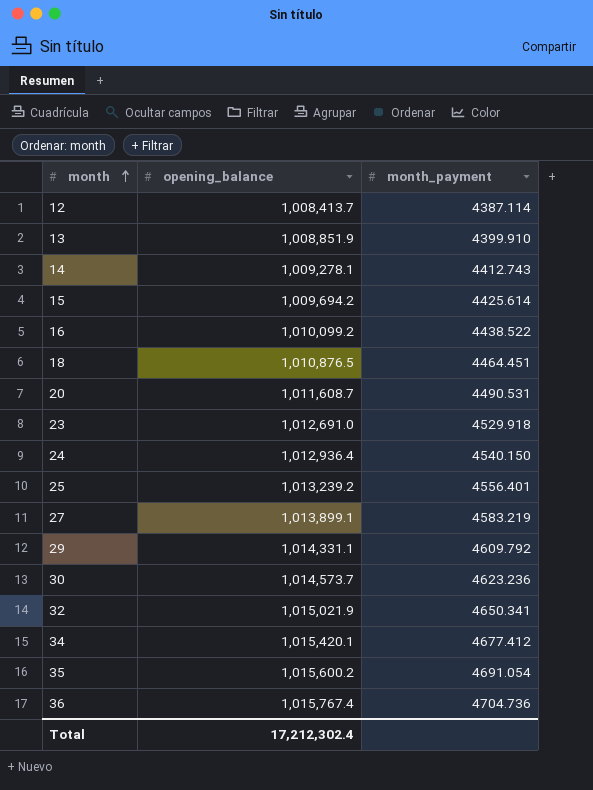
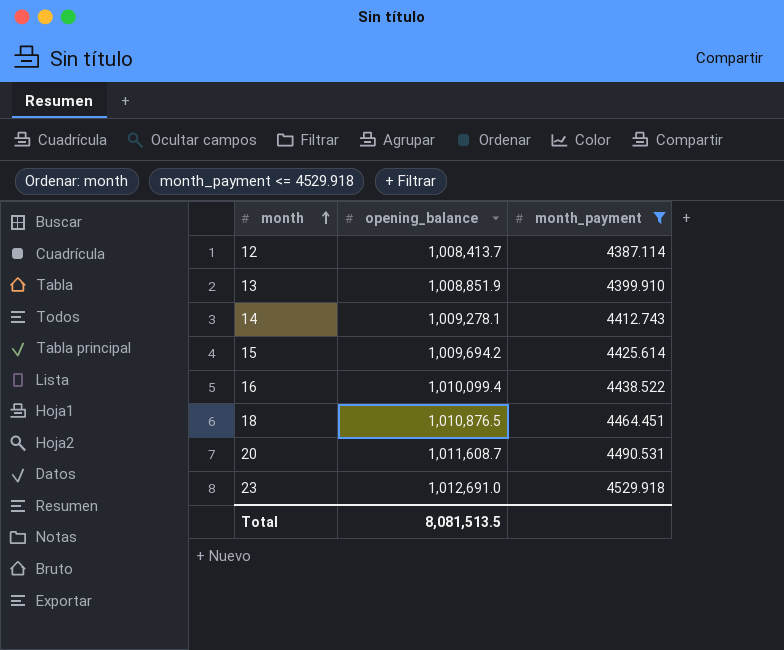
filter: none -> month_payment <= 4529.918
16 | opening_balance: 1,010,099.2 -> 1,010,099.4
Total | opening_balance: 17,212,302.4 -> 8,081,513.5

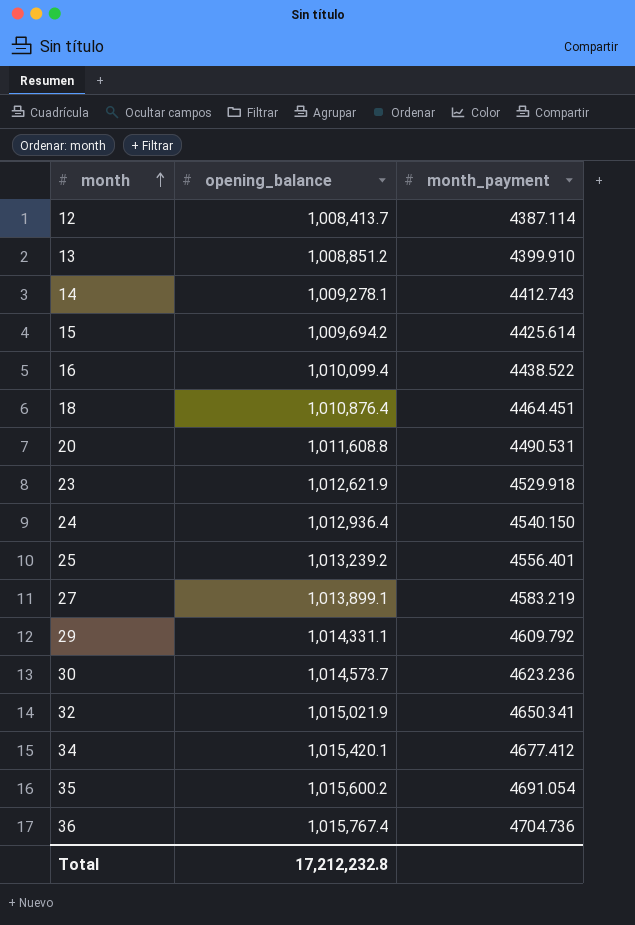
filter: month_payment <= 4529.918 -> none
13 | opening_balance: 1,008,851.9 -> 1,008,851.2
18 | opening_balance: 1,010,876.5 -> 1,010,876.4
20 | opening_balance: 1,011,608.7 -> 1,011,608.8
23 | opening_balance: 1,012,691.0 -> 1,012,621.9
Total | opening_balance: 8,081,513.5 -> 17,212,232.8

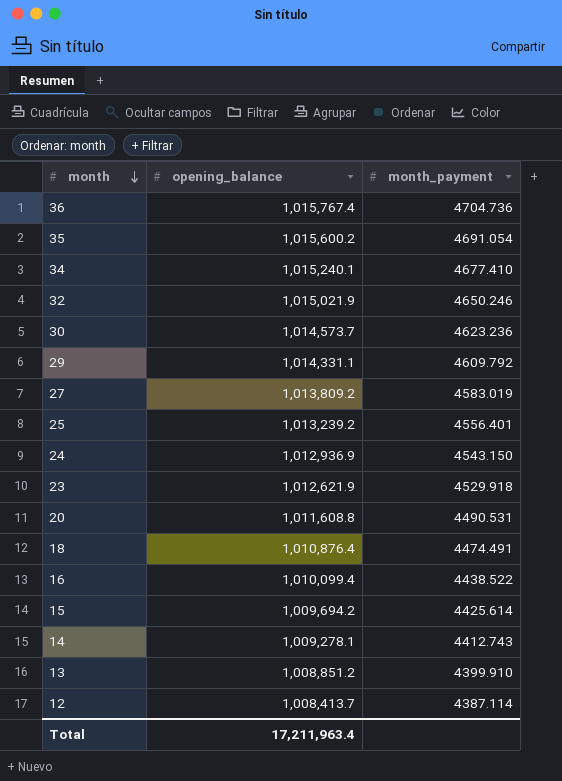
row order: month ascending -> month descending
34 | opening_balance: 1,015,420.1 -> 1,015,240.1
34 | month_payment: 4677.412 -> 4677.410
32 | month_payment: 4650.341 -> 4650.246
27 | opening_balance: 1,013,899.1 -> 1,013,809.2
27 | month_payment: 4583.219 -> 4583.019
24 | opening_balance: 1,012,936.4 -> 1,012,936.9
24 | month_payment: 4540.150 -> 4543.150
18 | month_payment: 4464.451 -> 4474.491
Total | opening_balance: 17,212,232.8 -> 17,211,963.4

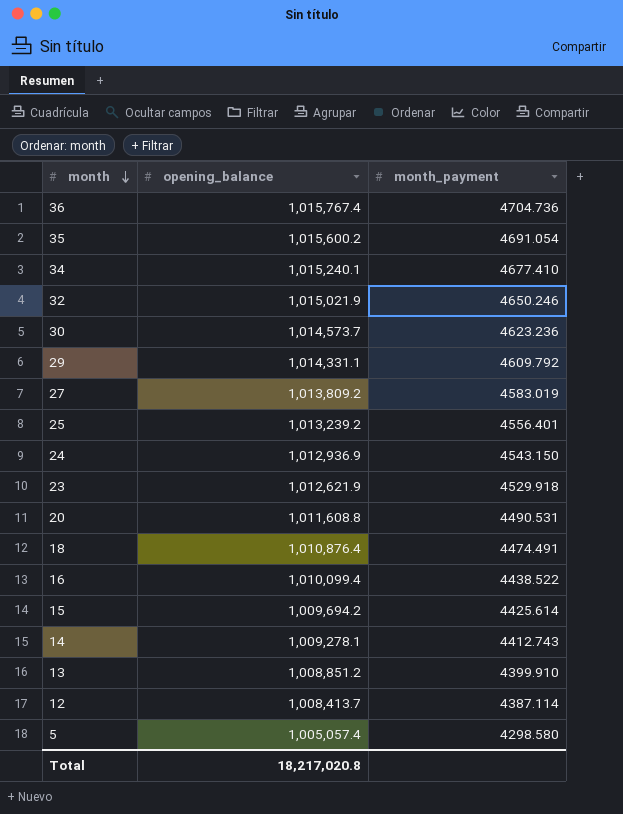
row 5: none -> 1,005,057.4 | 4298.580
Total | opening_balance: 17,211,963.4 -> 18,217,020.8

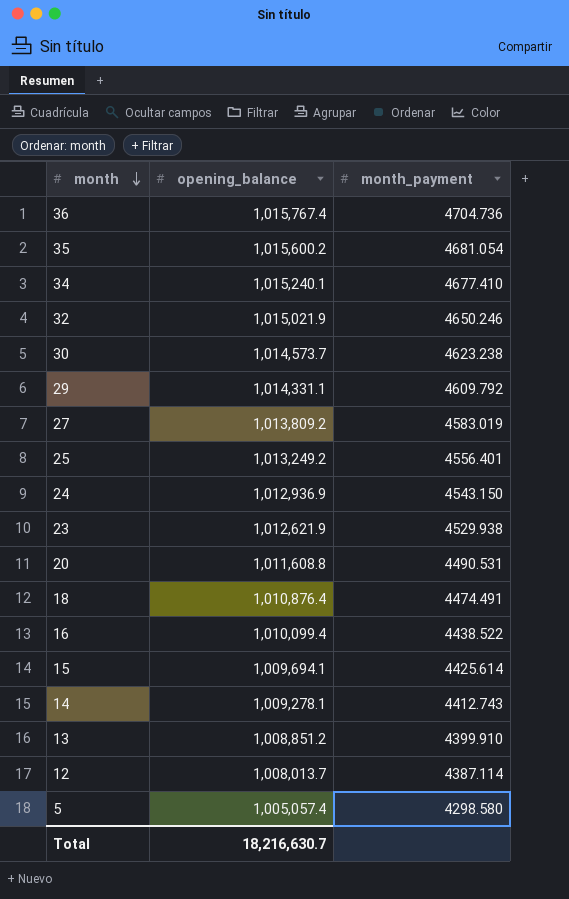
35 | month_payment: 4691.054 -> 4681.054
30 | month_payment: 4623.236 -> 4623.238
25 | opening_balance: 1,013,239.2 -> 1,013,249.2
23 | month_payment: 4529.918 -> 4529.938
15 | opening_balance: 1,009,694.2 -> 1,009,694.1
12 | opening_balance: 1,008,413.7 -> 1,008,013.7
Total | opening_balance: 18,217,020.8 -> 18,216,630.7

